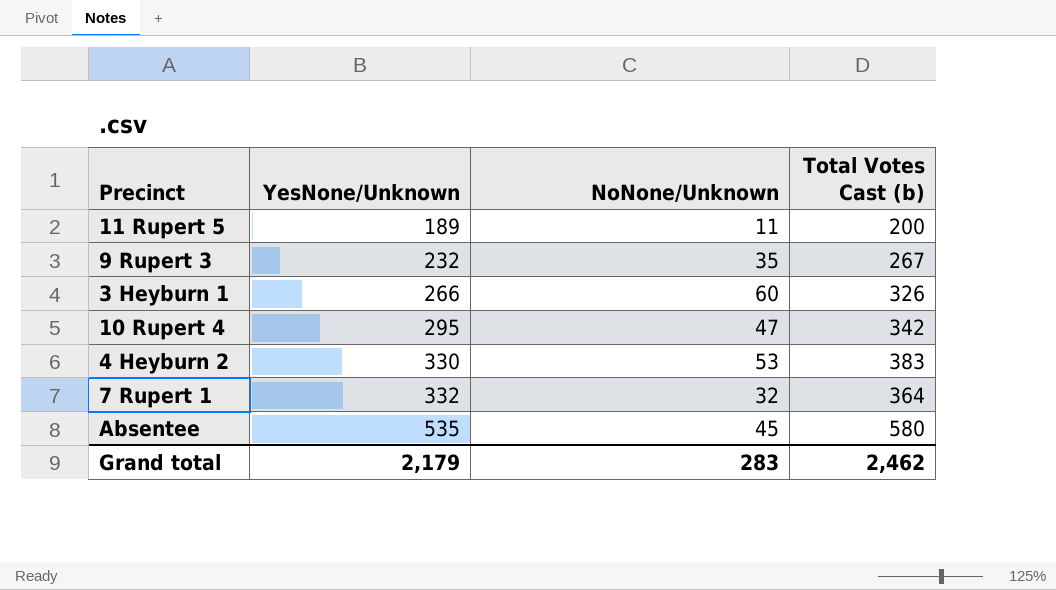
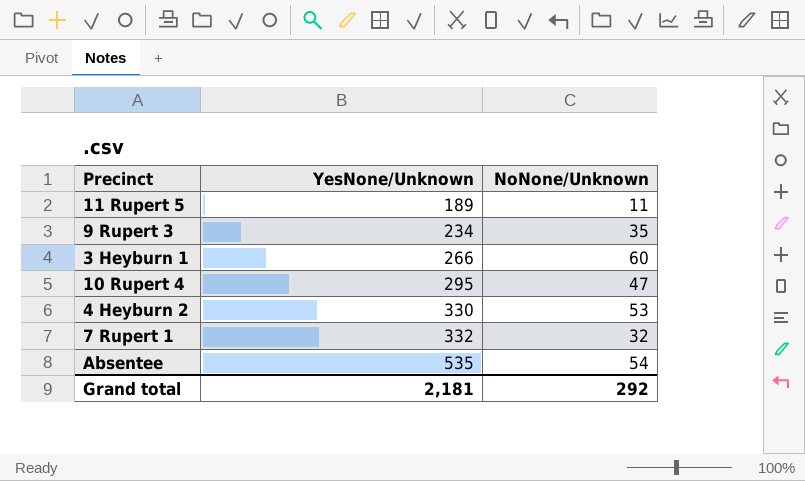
column Total Votes Cast (b) | formula: [YesNone/Unknown] + [NoNone/Unknown] -> none
9 Rupert 3 | YesNone/Unknown: 232 -> 234
Absentee | NoNone/Unknown: 45 -> 54
Grand total | YesNone/Unknown: 2,179 -> 2,181
Grand total | NoNone/Unknown: 283 -> 292

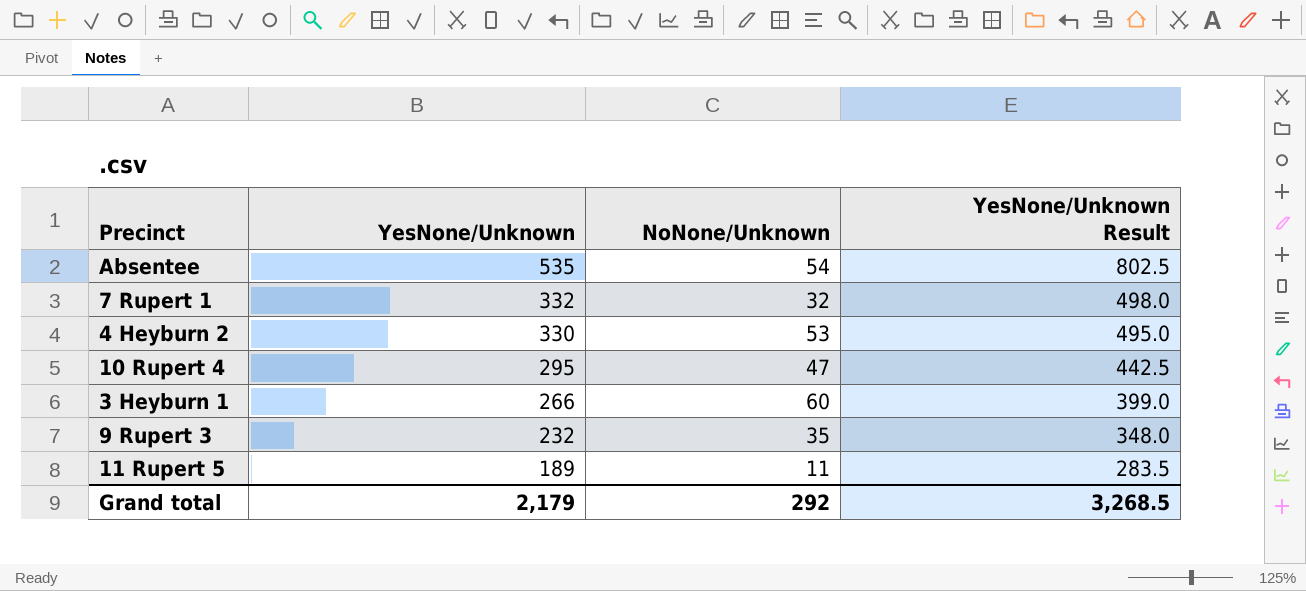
row order: YesNone/Unknown ascending -> YesNone/Unknown descending
column YesNone/Unknown Result | formula: none -> [YesNone/Unknown] * 1.5
9 Rupert 3 | YesNone/Unknown: 234 -> 232
Grand total | YesNone/Unknown: 2,181 -> 2,179

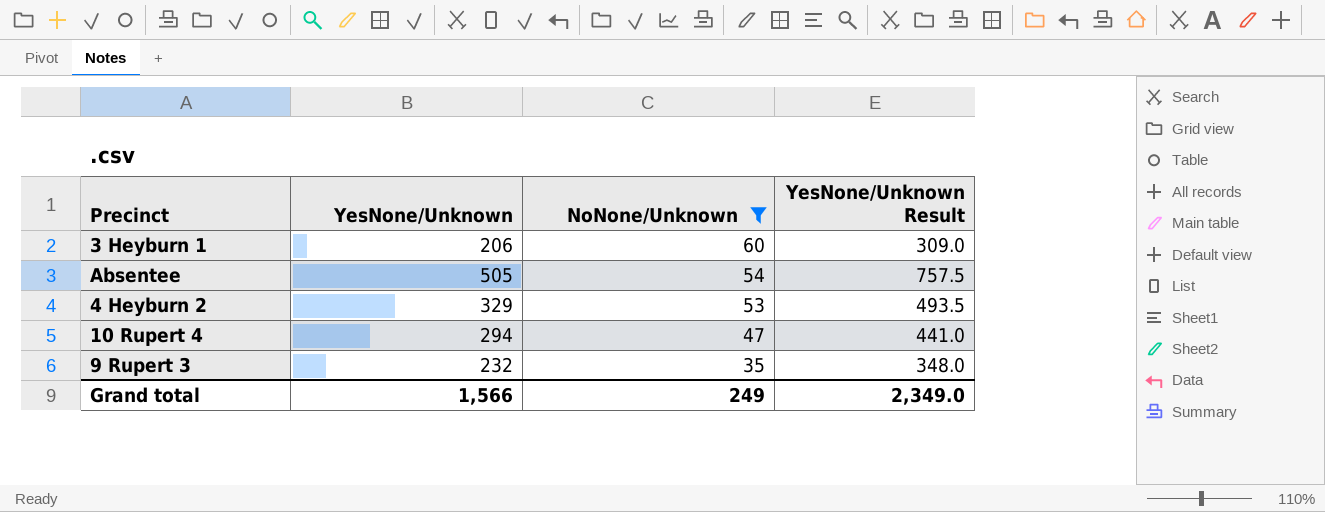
filter: none -> NoNone/Unknown >= 35
row order: YesNone/Unknown descending -> NoNone/Unknown descending
3 Heyburn 1 | YesNone/Unknown: 266 -> 206
3 Heyburn 1 | YesNone/Unknown Result: 399.0 -> 309.0
Absentee | YesNone/Unknown: 535 -> 505
Absentee | YesNone/Unknown Result: 802.5 -> 757.5
4 Heyburn 2 | YesNone/Unknown: 330 -> 329
4 Heyburn 2 | YesNone/Unknown Result: 495.0 -> 493.5
10 Rupert 4 | YesNone/Unknown: 295 -> 294
10 Rupert 4 | YesNone/Unknown Result: 442.5 -> 441.0
Grand total | YesNone/Unknown: 2,179 -> 1,566
Grand total | NoNone/Unknown: 292 -> 249
Grand total | YesNone/Unknown Result: 3,268.5 -> 2,349.0

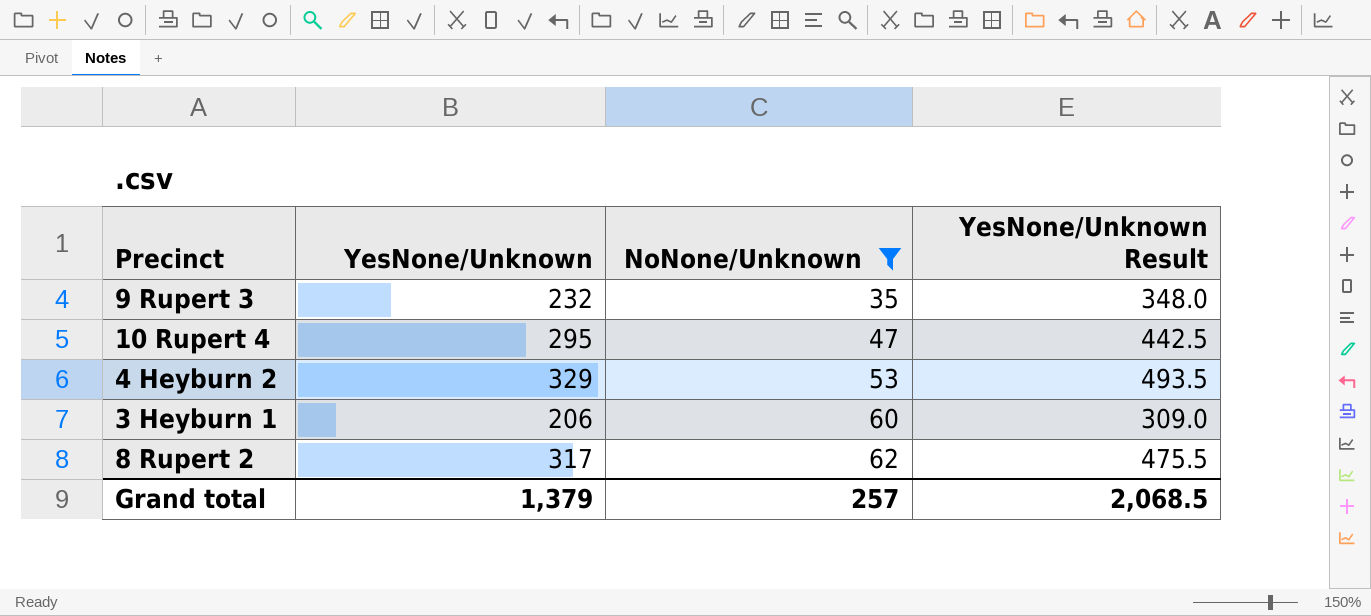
row order: NoNone/Unknown descending -> NoNone/Unknown ascending
row Absentee: 505 | 54 | 757.5 -> none
10 Rupert 4 | YesNone/Unknown: 294 -> 295
10 Rupert 4 | YesNone/Unknown Result: 441.0 -> 442.5
row 8 Rupert 2: none -> 317 | 62 | 475.5
Grand total | YesNone/Unknown: 1,566 -> 1,379
Grand total | NoNone/Unknown: 249 -> 257
Grand total | YesNone/Unknown Result: 2,349.0 -> 2,068.5

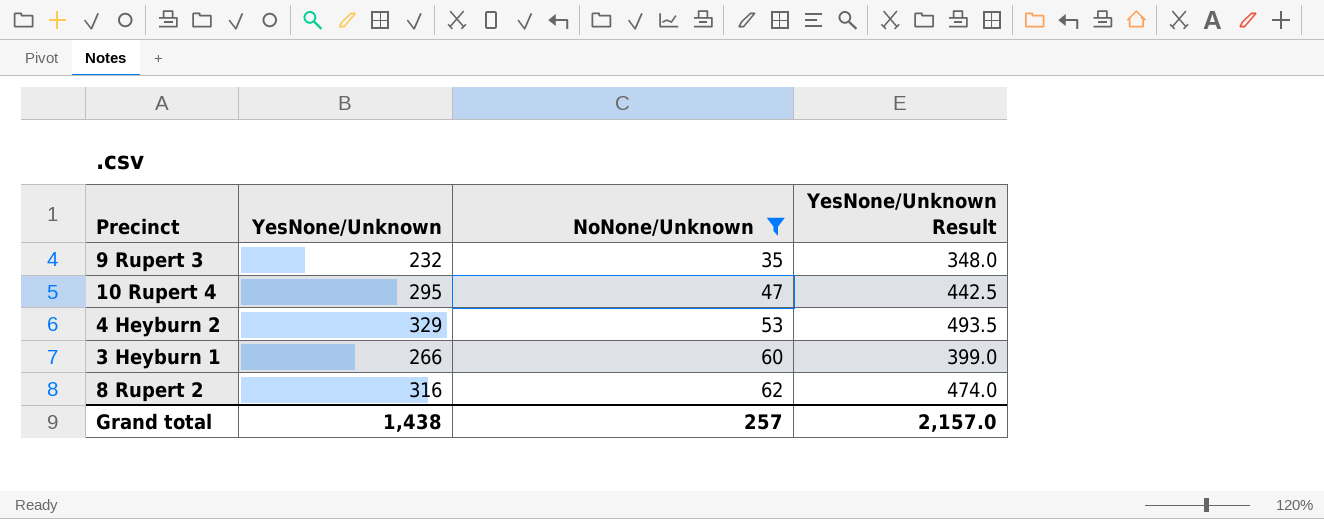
3 Heyburn 1 | YesNone/Unknown: 206 -> 266
3 Heyburn 1 | YesNone/Unknown Result: 309.0 -> 399.0
8 Rupert 2 | YesNone/Unknown: 317 -> 316
8 Rupert 2 | YesNone/Unknown Result: 475.5 -> 474.0
Grand total | YesNone/Unknown: 1,379 -> 1,438
Grand total | YesNone/Unknown Result: 2,068.5 -> 2,157.0

